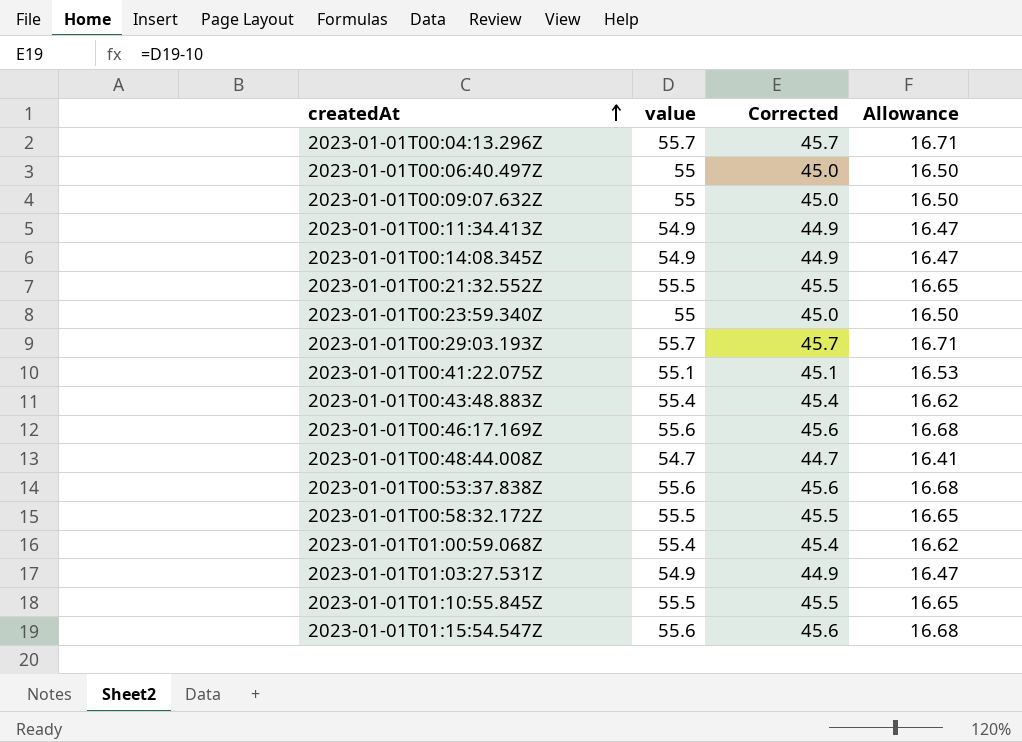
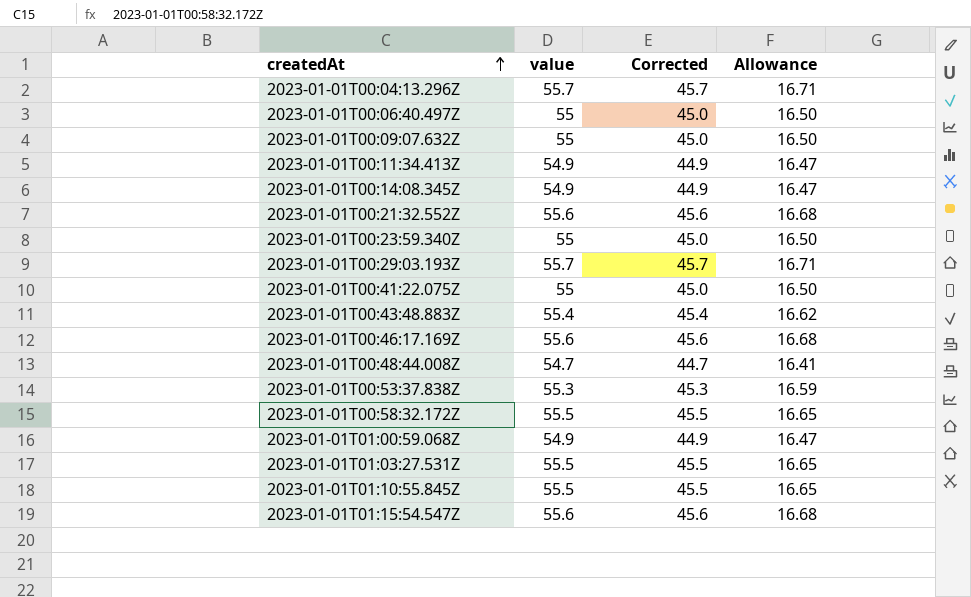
2023-01-01T00:21:32.552Z | value: 55.5 -> 55.6
2023-01-01T00:21:32.552Z | Corrected: 45.5 -> 45.6
2023-01-01T00:21:32.552Z | Allowance: 16.65 -> 16.68
2023-01-01T00:41:22.075Z | value: 55.1 -> 55
2023-01-01T00:41:22.075Z | Corrected: 45.1 -> 45.0
2023-01-01T00:41:22.075Z | Allowance: 16.53 -> 16.50
2023-01-01T00:53:37.838Z | value: 55.6 -> 55.3
2023-01-01T00:53:37.838Z | Corrected: 45.6 -> 45.3
2023-01-01T00:53:37.838Z | Allowance: 16.68 -> 16.59
2023-01-01T01:00:59.068Z | value: 55.4 -> 54.9
2023-01-01T01:00:59.068Z | Corrected: 45.4 -> 44.9
2023-01-01T01:00:59.068Z | Allowance: 16.62 -> 16.47
2023-01-01T01:03:27.531Z | value: 54.9 -> 55.5
2023-01-01T01:03:27.531Z | Corrected: 44.9 -> 45.5
2023-01-01T01:03:27.531Z | Allowance: 16.47 -> 16.65

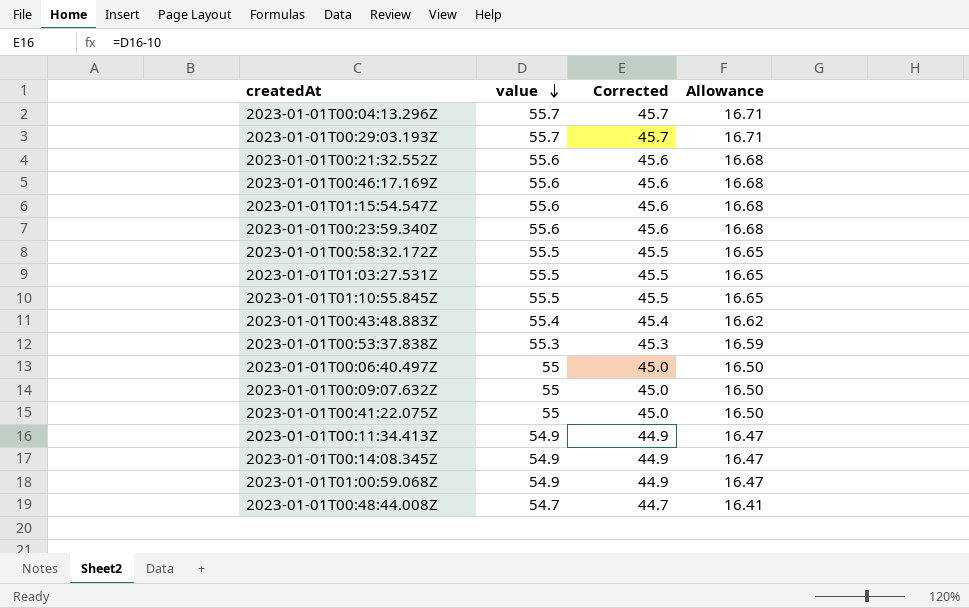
row order: createdAt ascending -> value descending
2023-01-01T00:23:59.340Z | value: 55 -> 55.6
2023-01-01T00:23:59.340Z | Corrected: 45.0 -> 45.6
2023-01-01T00:23:59.340Z | Allowance: 16.50 -> 16.68

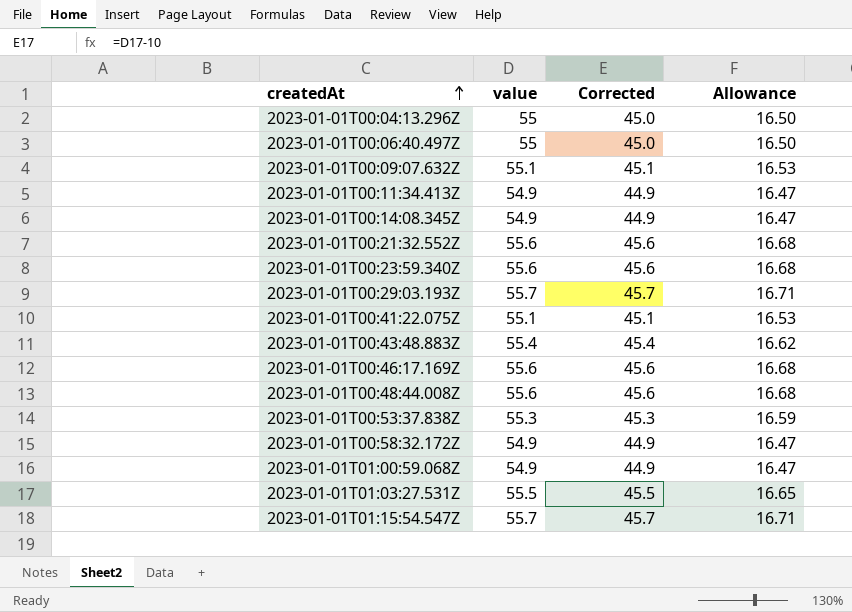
row order: value descending -> createdAt ascending
row 2023-01-01T01:10:55.845Z: 55.5 | 45.5 | 16.65 -> none
2023-01-01T00:04:13.296Z | value: 55.7 -> 55
2023-01-01T00:04:13.296Z | Corrected: 45.7 -> 45.0
2023-01-01T00:04:13.296Z | Allowance: 16.71 -> 16.50
2023-01-01T00:09:07.632Z | value: 55 -> 55.1
2023-01-01T00:09:07.632Z | Corrected: 45.0 -> 45.1
2023-01-01T00:09:07.632Z | Allowance: 16.50 -> 16.53
2023-01-01T00:41:22.075Z | value: 55 -> 55.1
2023-01-01T00:41:22.075Z | Corrected: 45.0 -> 45.1
2023-01-01T00:41:22.075Z | Allowance: 16.50 -> 16.53
2023-01-01T00:48:44.008Z | value: 54.7 -> 55.6
2023-01-01T00:48:44.008Z | Corrected: 44.7 -> 45.6
2023-01-01T00:48:44.008Z | Allowance: 16.41 -> 16.68
2023-01-01T00:58:32.172Z | value: 55.5 -> 54.9
2023-01-01T00:58:32.172Z | Corrected: 45.5 -> 44.9
2023-01-01T00:58:32.172Z | Allowance: 16.65 -> 16.47
2023-01-01T01:15:54.547Z | value: 55.6 -> 55.7
2023-01-01T01:15:54.547Z | Corrected: 45.6 -> 45.7
2023-01-01T01:15:54.547Z | Allowance: 16.68 -> 16.71

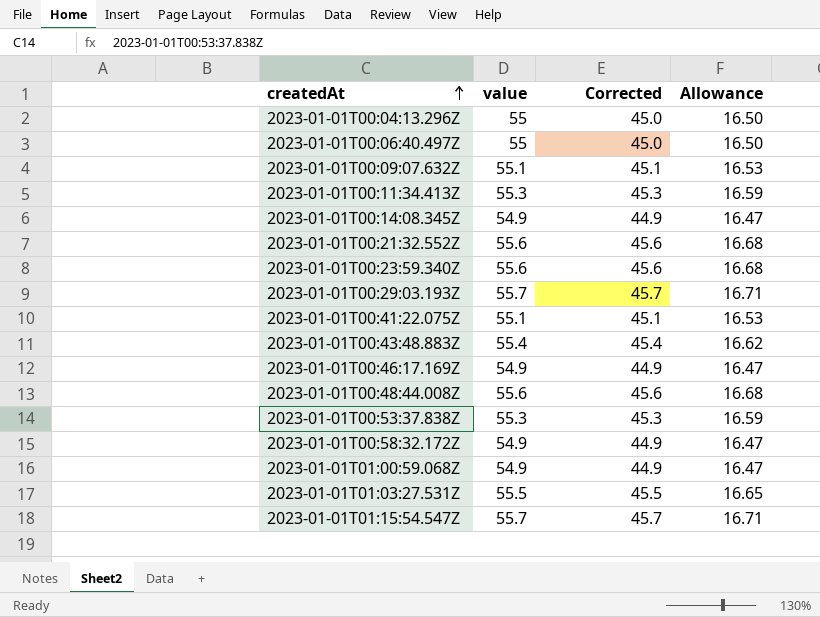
2023-01-01T00:11:34.413Z | value: 54.9 -> 55.3
2023-01-01T00:11:34.413Z | Corrected: 44.9 -> 45.3
2023-01-01T00:11:34.413Z | Allowance: 16.47 -> 16.59
2023-01-01T00:46:17.169Z | value: 55.6 -> 54.9
2023-01-01T00:46:17.169Z | Corrected: 45.6 -> 44.9
2023-01-01T00:46:17.169Z | Allowance: 16.68 -> 16.47

